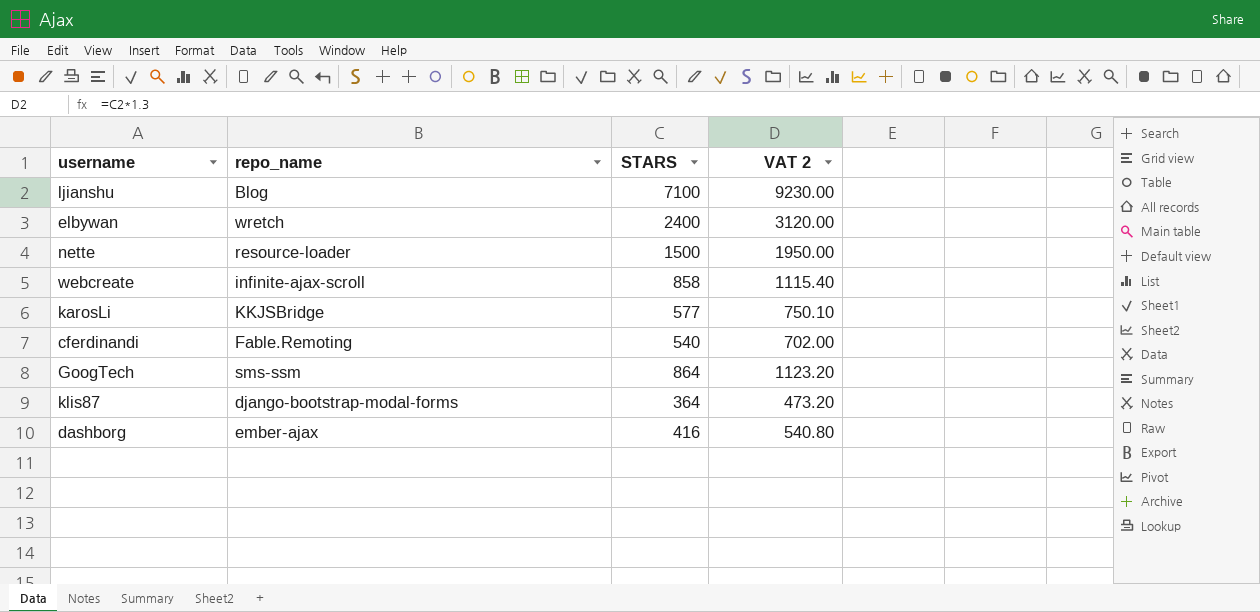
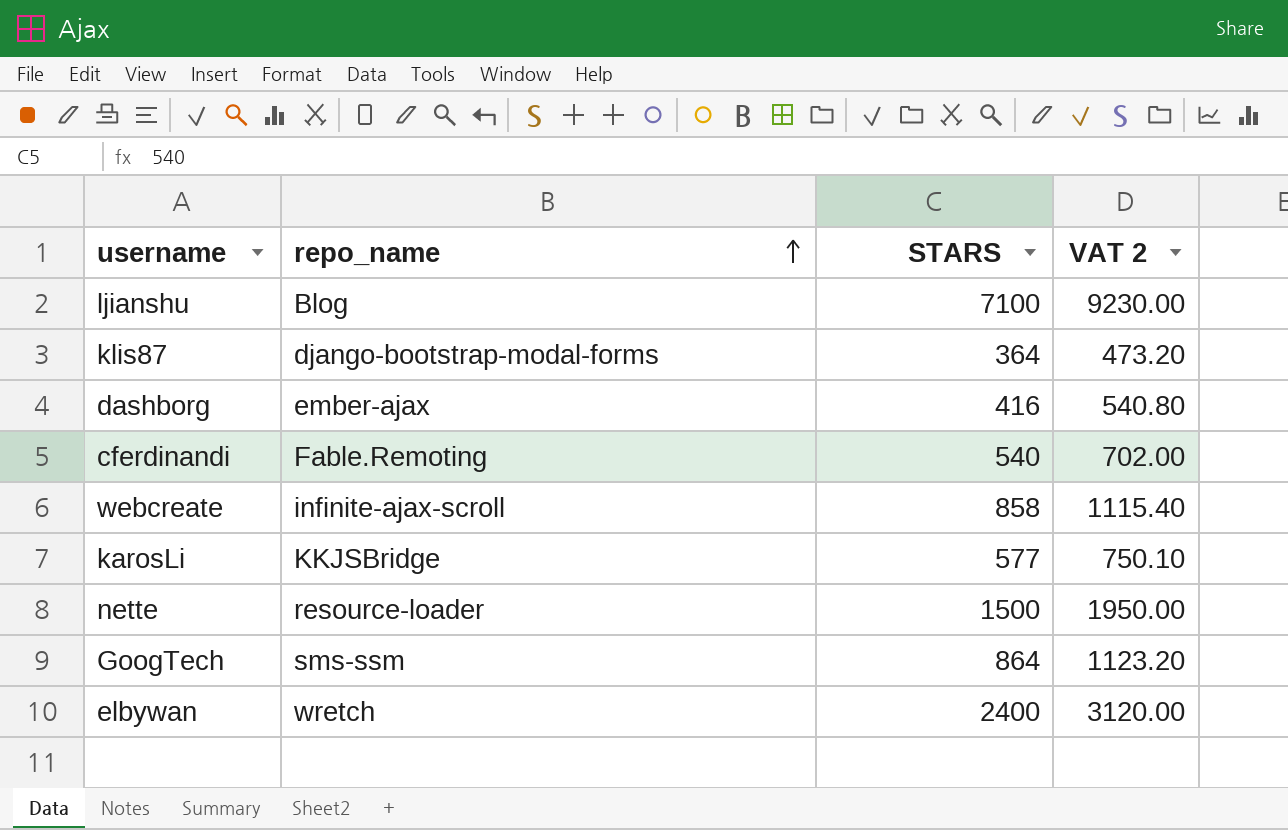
row order: none -> repo_name ascending

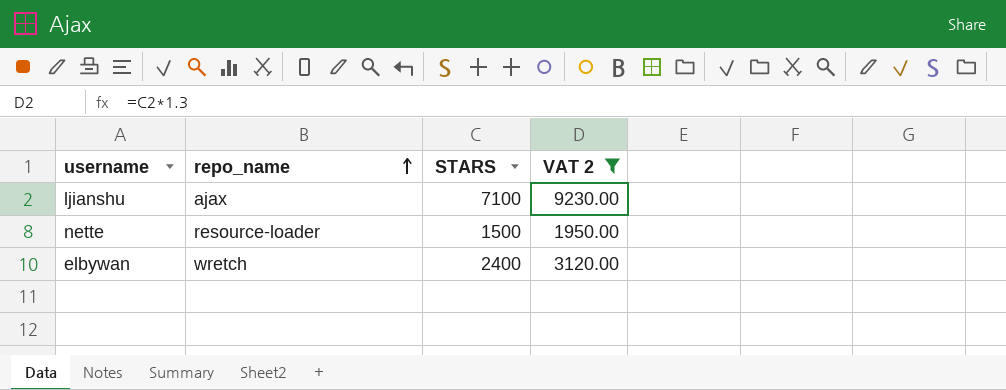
filter: none -> VAT 2 >= 1950.00
ljianshu | repo_name: Blog -> ajax

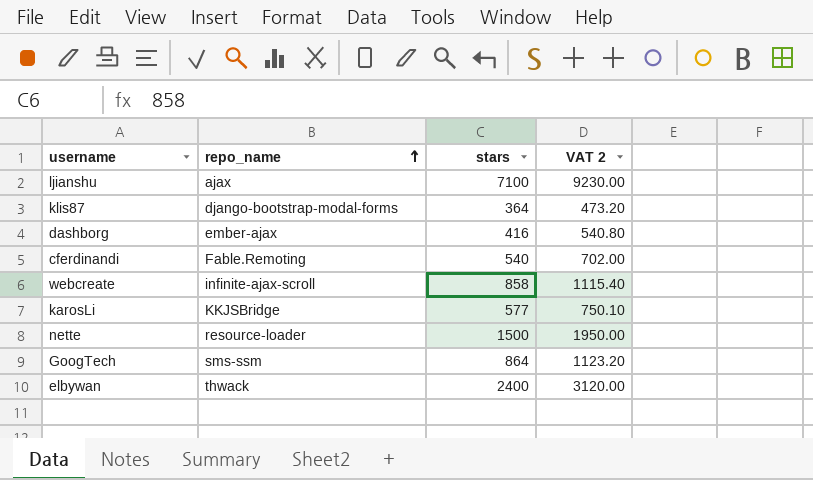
filter: VAT 2 >= 1950.00 -> none
column name: STARS -> stars
elbywan | repo_name: wretch -> thwack

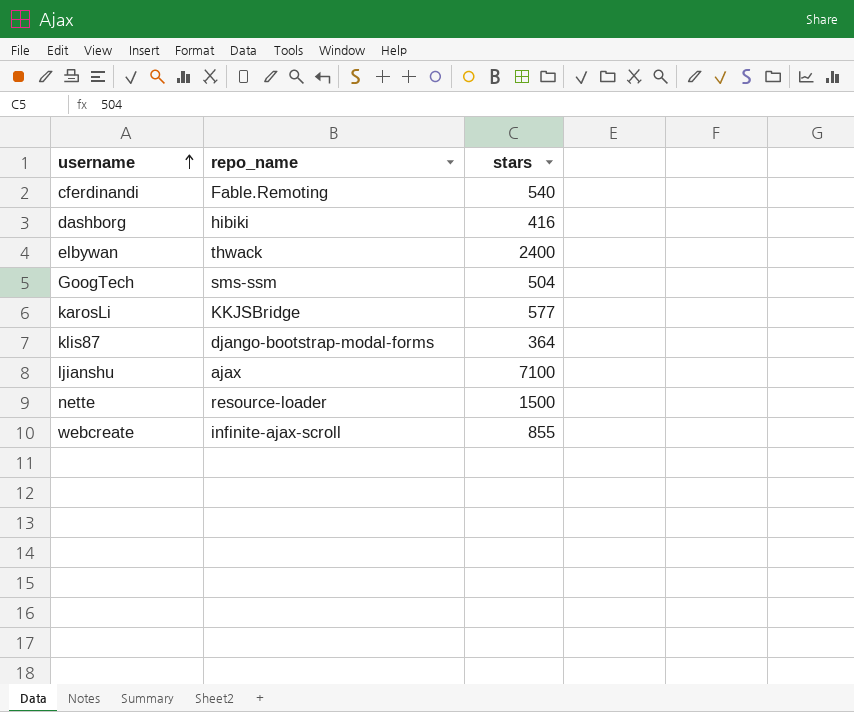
row order: repo_name ascending -> username ascending
column VAT 2 | formula: [stars] * 1.3 -> none
dashborg | repo_name: ember-ajax -> hibiki
GoogTech | stars: 864 -> 504
webcreate | stars: 858 -> 855

